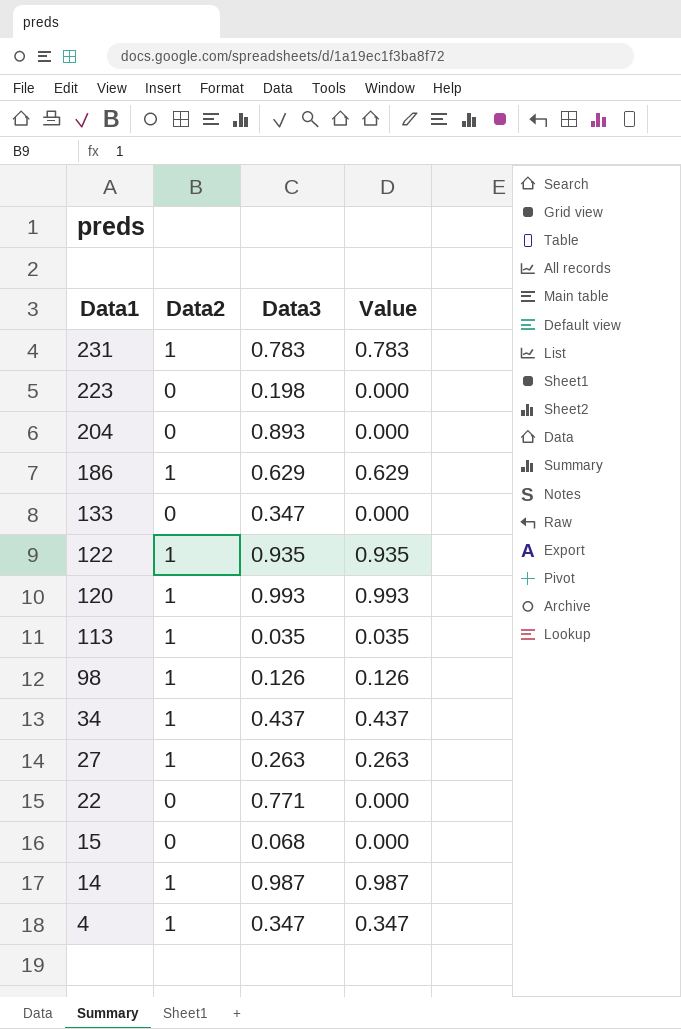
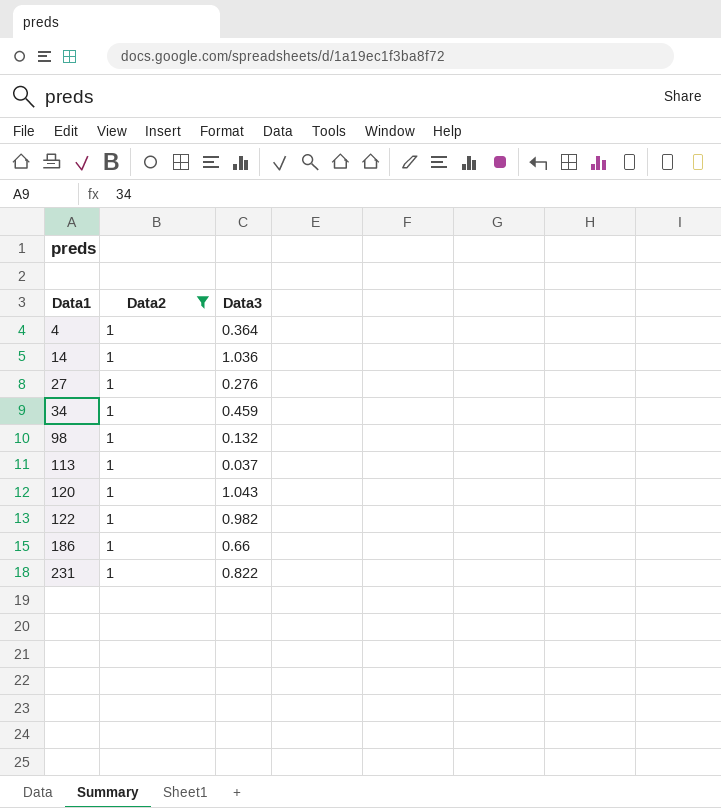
filter: none -> Data2 = 1
row order: Data1 descending -> Data1 ascending
column Value | formula: [Data2] * [Data3] -> none
4 | Data3: 0.347 -> 0.364
14 | Data3: 0.987 -> 1.036
27 | Data3: 0.263 -> 0.276
34 | Data3: 0.437 -> 0.459
98 | Data3: 0.126 -> 0.132
113 | Data3: 0.035 -> 0.037
120 | Data3: 0.993 -> 1.043
122 | Data3: 0.935 -> 0.982
186 | Data3: 0.629 -> 0.66
231 | Data3: 0.783 -> 0.822

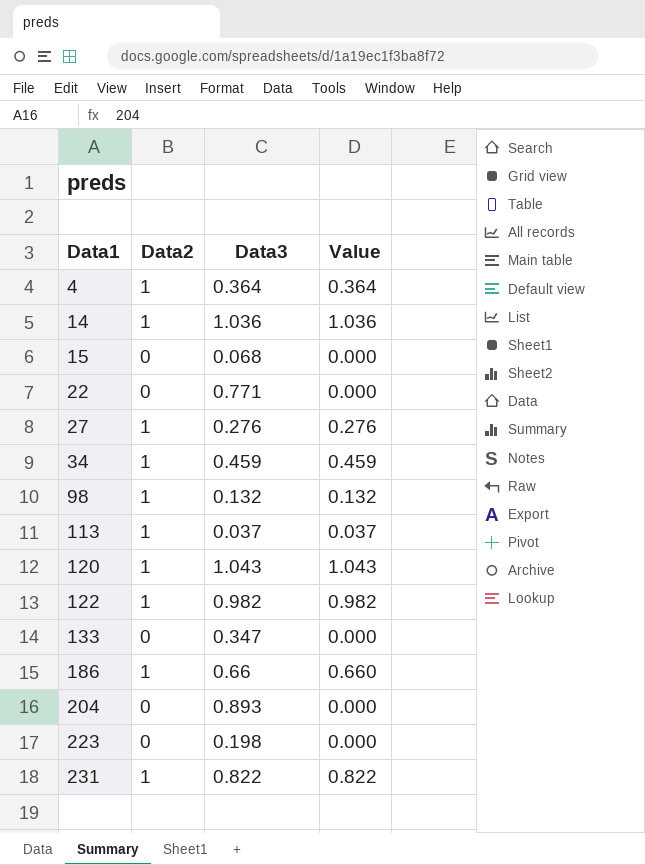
filter: Data2 = 1 -> none
column Value | formula: none -> [Data2] * [Data3]

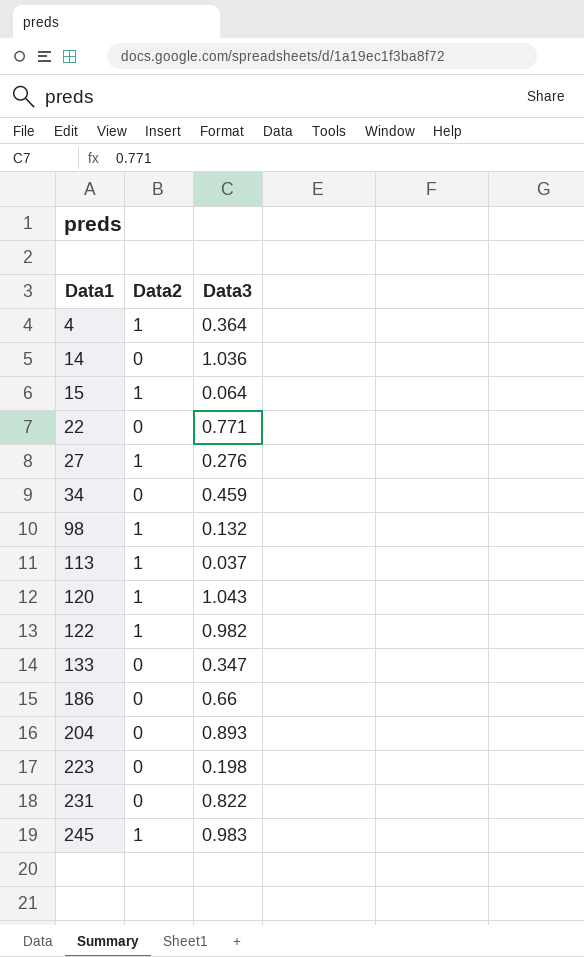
column Value | formula: [Data2] * [Data3] -> none
14 | Data2: 1 -> 0
15 | Data2: 0 -> 1
15 | Data3: 0.068 -> 0.064
34 | Data2: 1 -> 0
186 | Data2: 1 -> 0
231 | Data2: 1 -> 0
row 245: none -> 1 | 0.983

